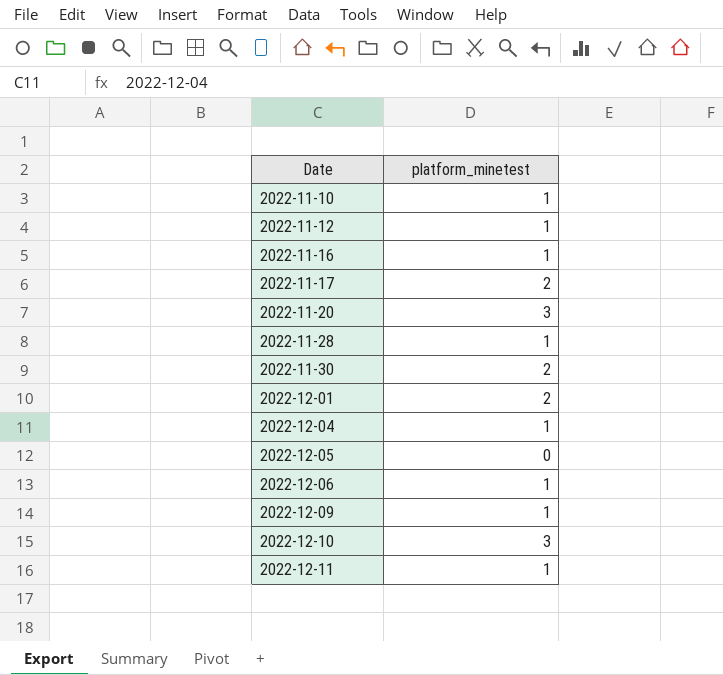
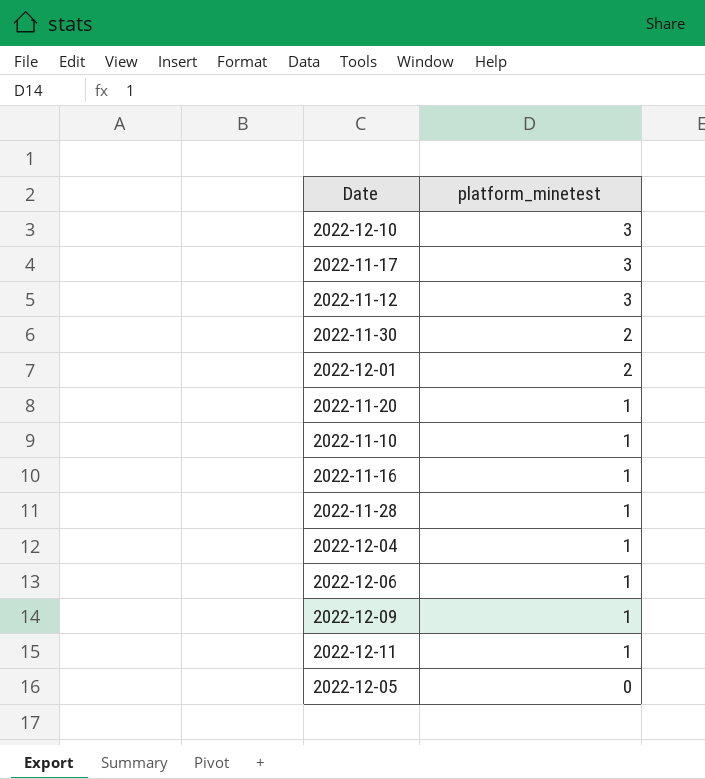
row order: Date ascending -> platform_minetest descending
2022-11-17 | platform_minetest: 2 -> 3
2022-11-12 | platform_minetest: 1 -> 3
2022-11-20 | platform_minetest: 3 -> 1

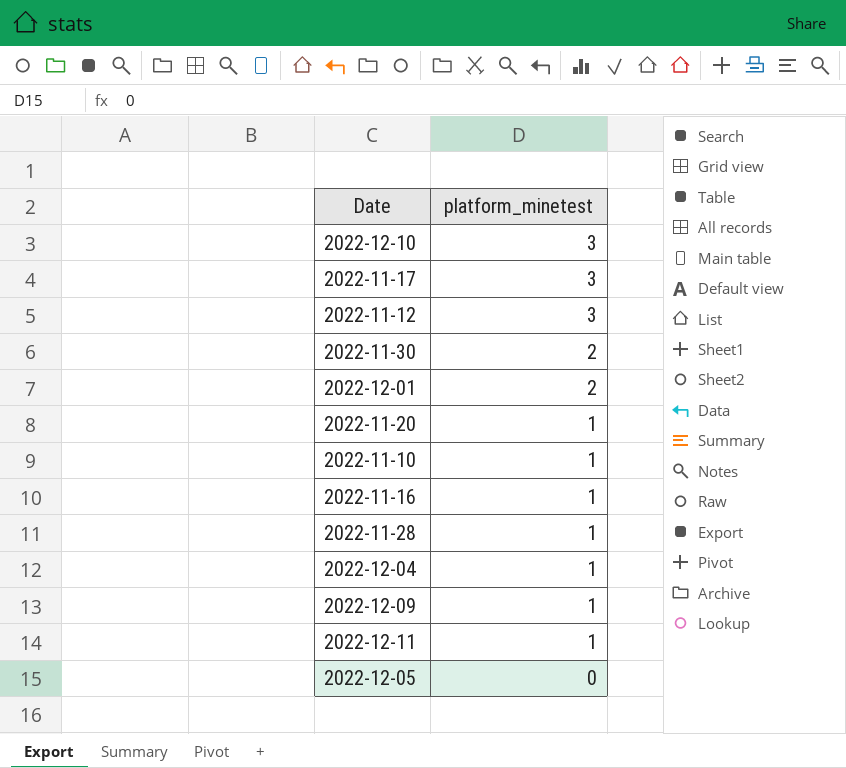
row 2022-12-06: 1 -> none

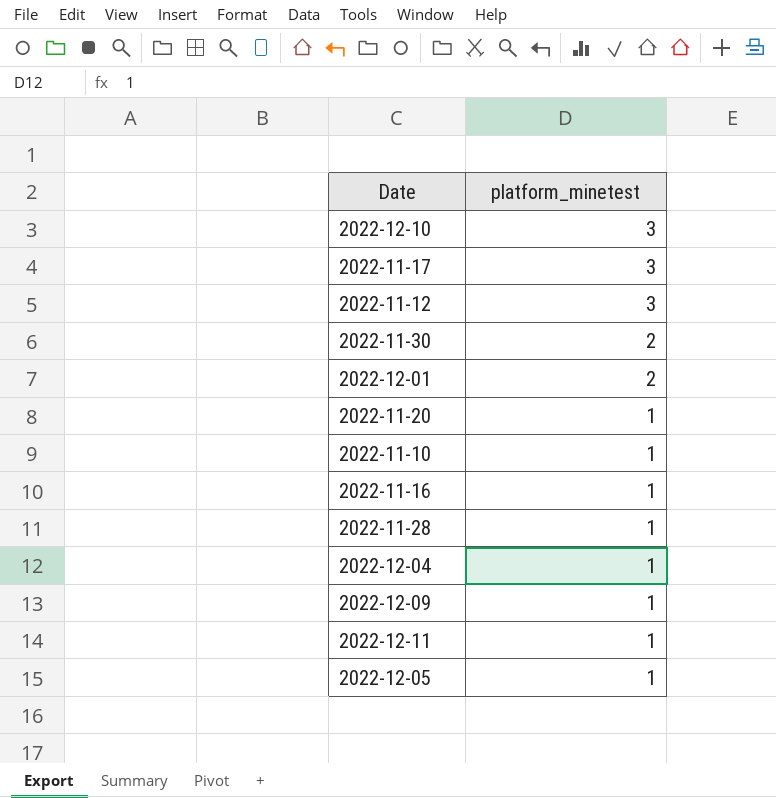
2022-12-05 | platform_minetest: 0 -> 1

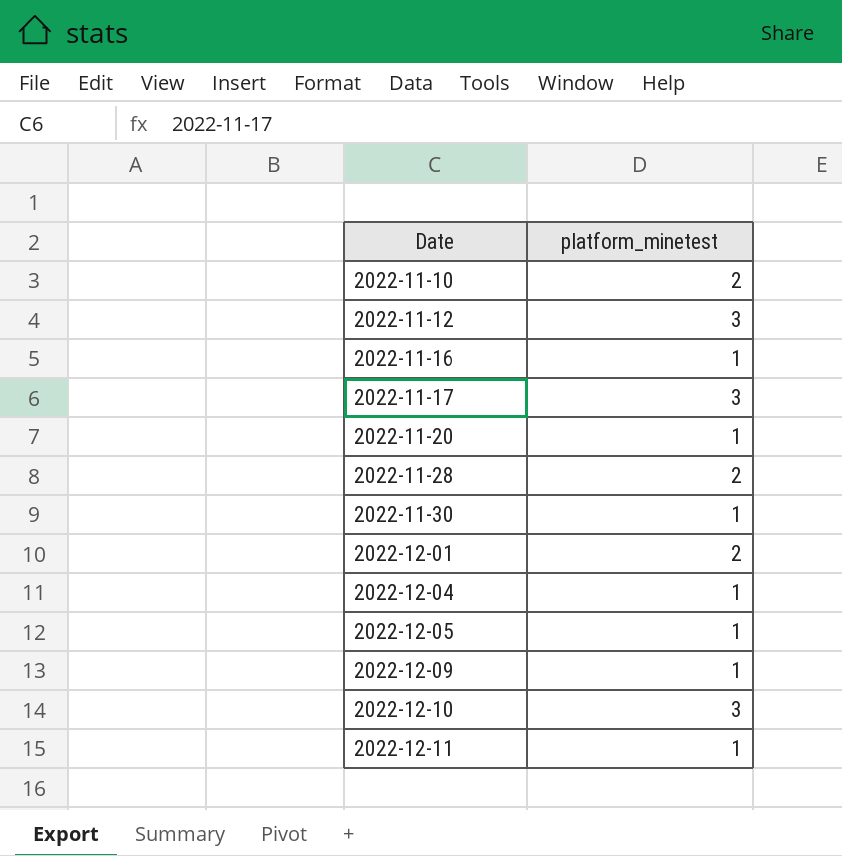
row order: platform_minetest descending -> Date ascending
2022-11-10 | platform_minetest: 1 -> 2
2022-11-28 | platform_minetest: 1 -> 2
2022-11-30 | platform_minetest: 2 -> 1

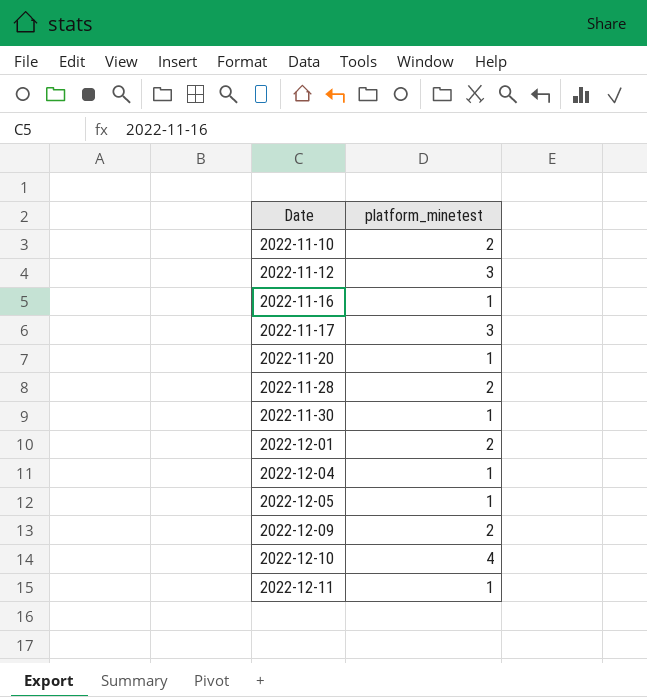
2022-12-09 | platform_minetest: 1 -> 2
2022-12-10 | platform_minetest: 3 -> 4

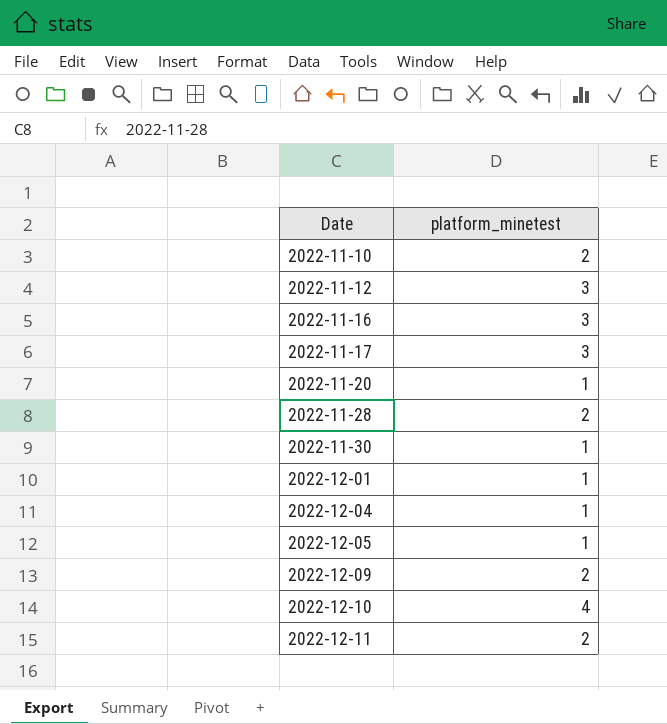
2022-11-16 | platform_minetest: 1 -> 3
2022-12-01 | platform_minetest: 2 -> 1
2022-12-11 | platform_minetest: 1 -> 2

